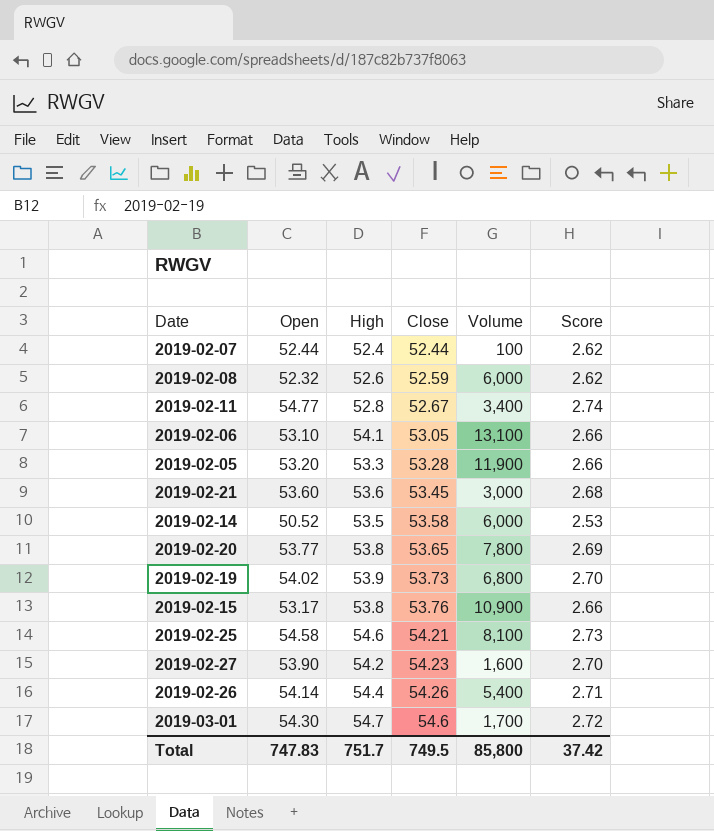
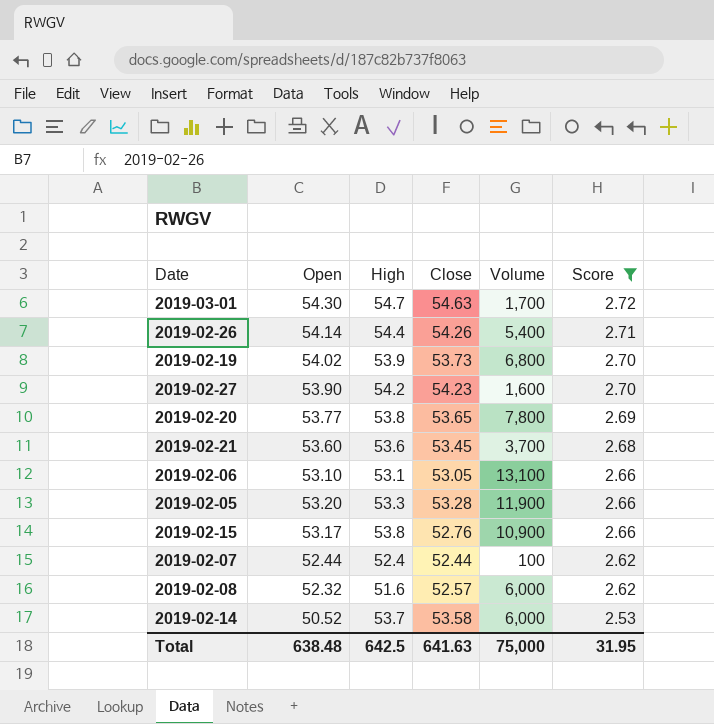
filter: none -> Score <= 2.72
row order: Close ascending -> Score descending
2019-03-01 | Close: 54.6 -> 54.63
2019-02-21 | Volume: 3,000 -> 3,700
2019-02-06 | High: 54.1 -> 53.1
2019-02-15 | Close: 53.76 -> 52.76
2019-02-08 | High: 52.6 -> 51.6
2019-02-08 | Close: 52.59 -> 52.57
2019-02-14 | High: 53.5 -> 53.7
Total | Open: 747.83 -> 638.48
Total | High: 751.7 -> 642.5
Total | Close: 749.5 -> 641.63
Total | Volume: 85,800 -> 75,000
Total | Score: 37.42 -> 31.95

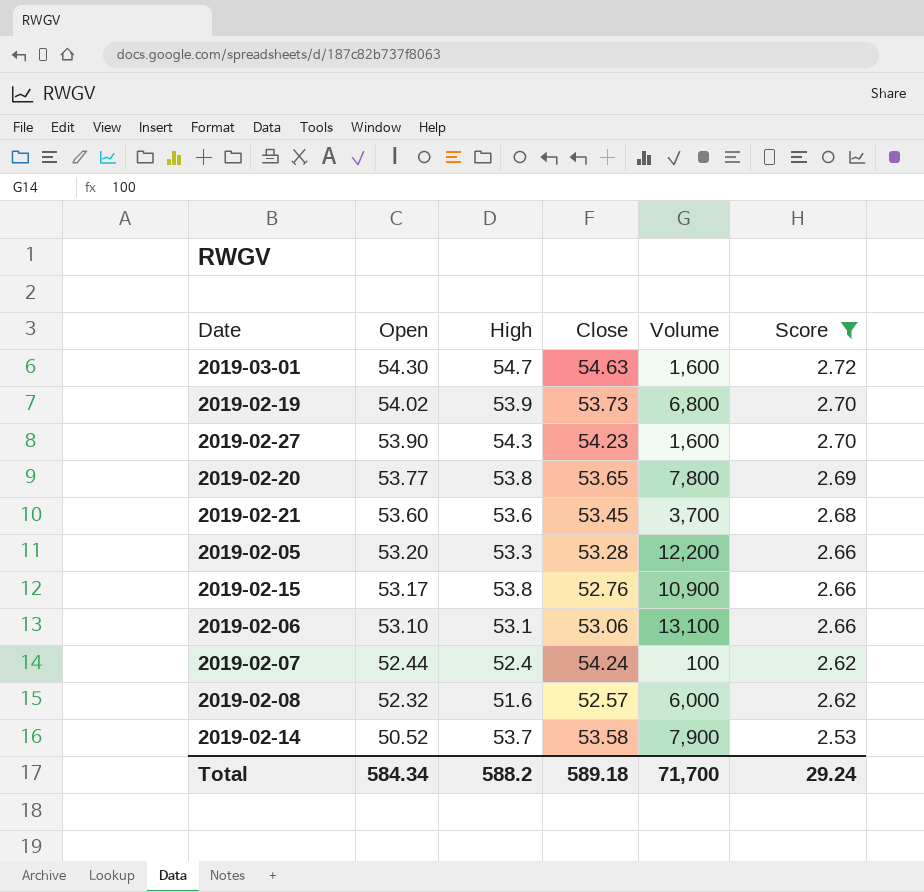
row order: Score descending -> Open descending
row 2019-02-26: 54.14 | 54.4 | 54.26 | 5,400 | 2.71 -> none
2019-03-01 | Volume: 1,700 -> 1,600
2019-02-27 | High: 54.2 -> 54.3
2019-02-05 | Volume: 11,900 -> 12,200
2019-02-06 | Close: 53.05 -> 53.06
2019-02-07 | Close: 52.44 -> 54.24
2019-02-14 | Volume: 6,000 -> 7,900
Total | Open: 638.48 -> 584.34
Total | High: 642.5 -> 588.2
Total | Close: 641.63 -> 589.18
Total | Volume: 75,000 -> 71,700
Total | Score: 31.95 -> 29.24

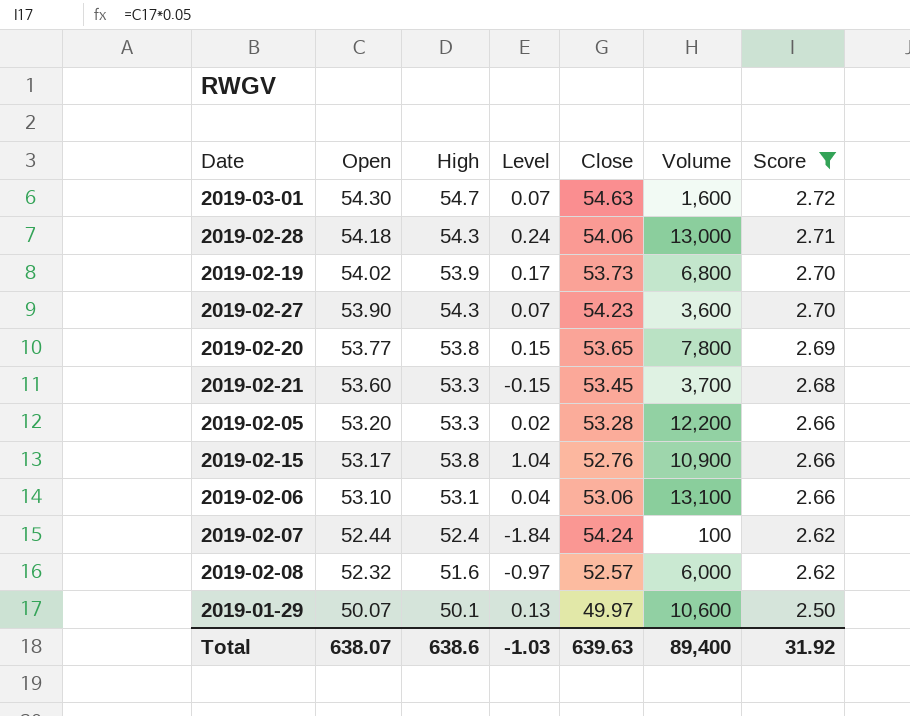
column Level | formula: none -> [High] - [Close]
row 2019-02-14: 50.52 | 53.7 | 53.58 | 7,900 | 2.53 -> none
row 2019-02-28: none -> 54.18 | 54.3 | 0.24 | 54.06 | 13,000 | 2.71
2019-02-27 | Volume: 1,600 -> 3,600
2019-02-21 | High: 53.6 -> 53.3
row 2019-01-29: none -> 50.07 | 50.1 | 0.13 | 49.97 | 10,600 | 2.50
Total | Open: 584.34 -> 638.07
Total | High: 588.2 -> 638.6
Total | Close: 589.18 -> 639.63
Total | Volume: 71,700 -> 89,400
Total | Score: 29.24 -> 31.92

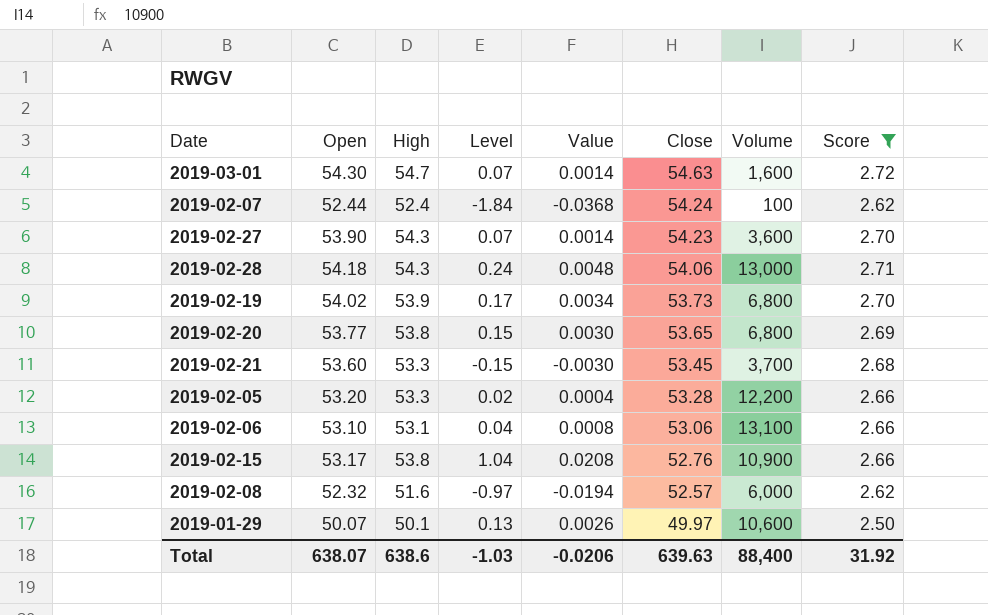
row order: Open descending -> Close descending
column Value | formula: none -> [Level] * 0.02
2019-02-20 | Volume: 7,800 -> 6,800
Total | Volume: 89,400 -> 88,400

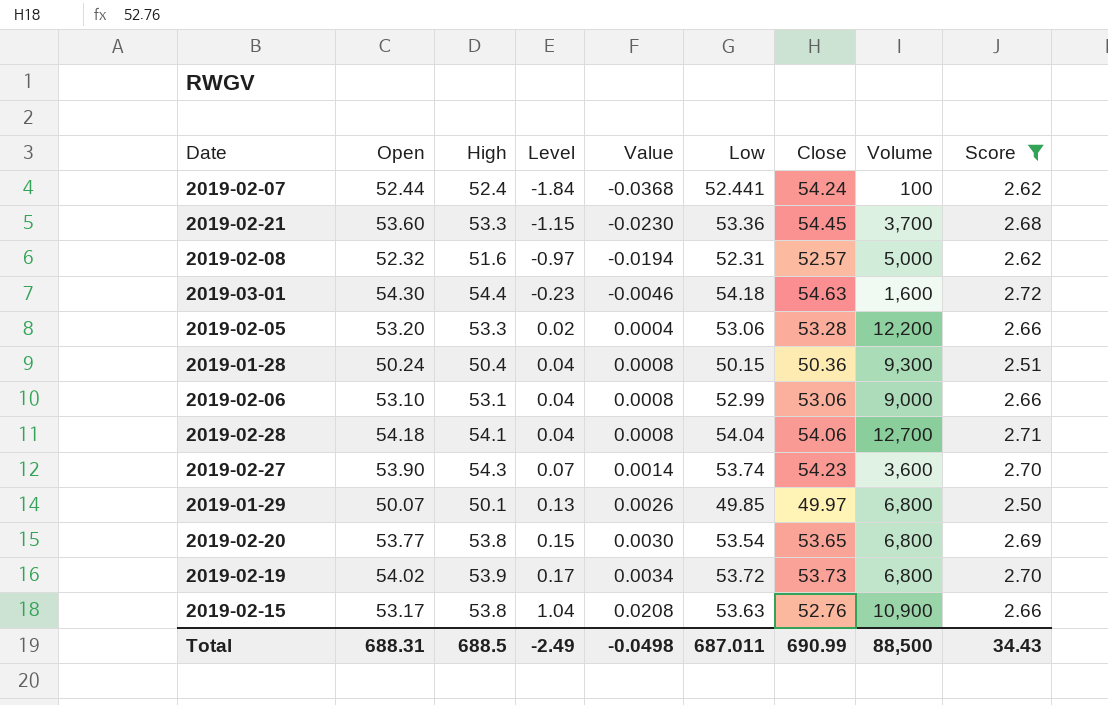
row order: Close descending -> Level ascending
column Low | position: none -> 6
2019-02-21 | Level: -0.15 -> -1.15
2019-02-21 | Value: -0.0030 -> -0.0230
2019-02-21 | Close: 53.45 -> 54.45
2019-02-08 | Volume: 6,000 -> 5,000
2019-03-01 | High: 54.7 -> 54.4
2019-03-01 | Level: 0.07 -> -0.23
2019-03-01 | Value: 0.0014 -> -0.0046
row 2019-01-28: none -> 50.24 | 50.4 | 0.04 | 0.0008 | 50.15 | 50.36 | 9,300 | 2.51
2019-02-06 | Volume: 13,100 -> 9,000
2019-02-28 | High: 54.3 -> 54.1
2019-02-28 | Level: 0.24 -> 0.04
2019-02-28 | Value: 0.0048 -> 0.0008
2019-02-28 | Volume: 13,000 -> 12,700
2019-01-29 | Volume: 10,600 -> 6,800
Total | Open: 638.07 -> 688.31
Total | High: 638.6 -> 688.5
Total | Level: -1.03 -> -2.49
Total | Value: -0.0206 -> -0.0498
Total | Close: 639.63 -> 690.99
Total | Volume: 88,400 -> 88,500
Total | Score: 31.92 -> 34.43

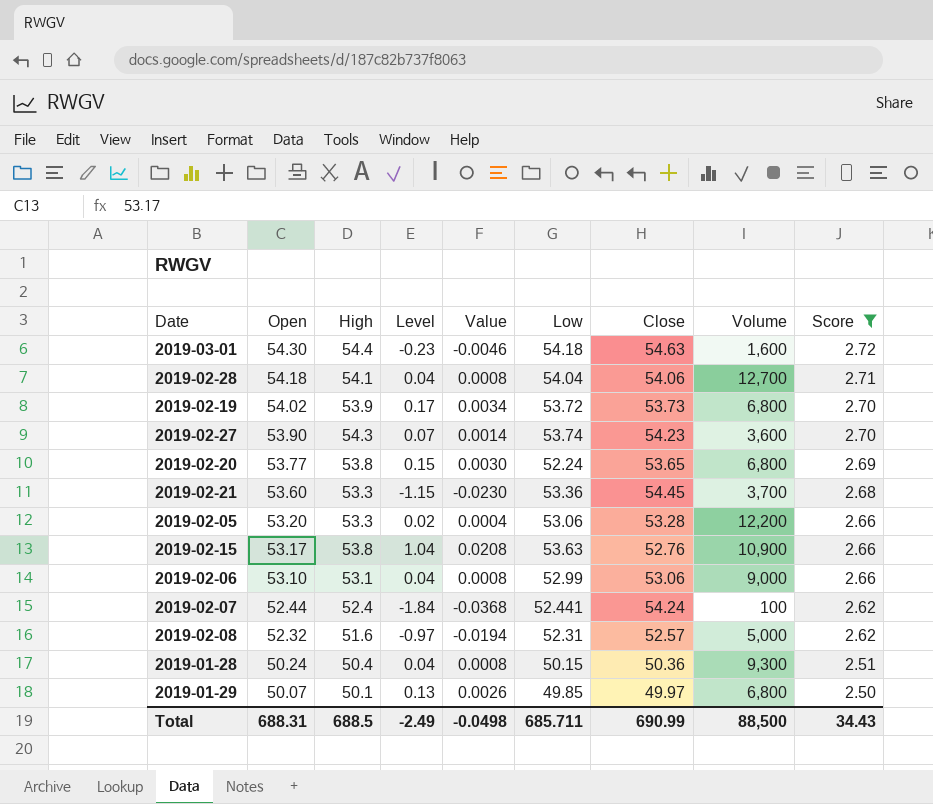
row order: Level ascending -> Open descending
2019-02-20 | Low: 53.54 -> 52.24
Total | Low: 687.011 -> 685.711

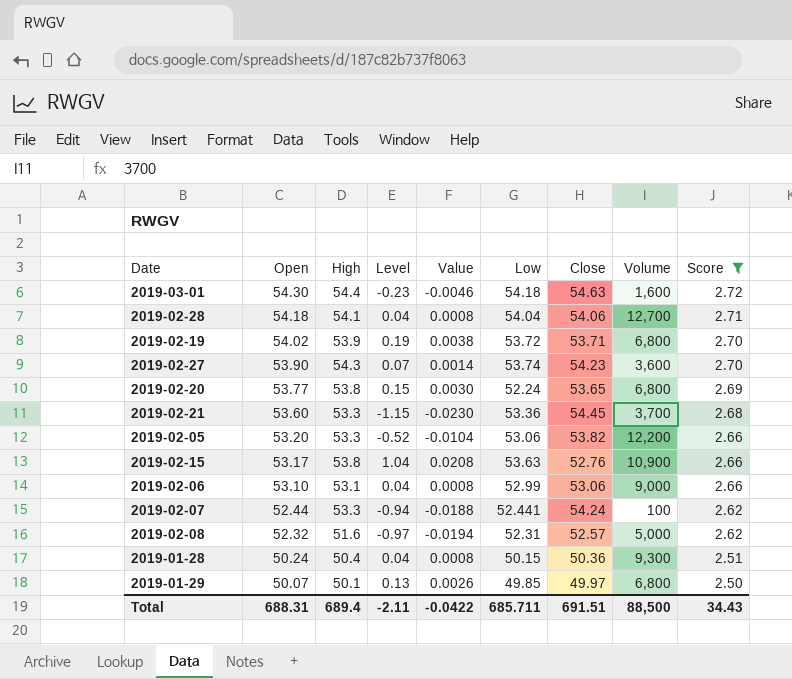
2019-02-19 | Level: 0.17 -> 0.19
2019-02-19 | Value: 0.0034 -> 0.0038
2019-02-19 | Close: 53.73 -> 53.71
2019-02-05 | Level: 0.02 -> -0.52
2019-02-05 | Value: 0.0004 -> -0.0104
2019-02-05 | Close: 53.28 -> 53.82
2019-02-07 | High: 52.4 -> 53.3
2019-02-07 | Level: -1.84 -> -0.94
2019-02-07 | Value: -0.0368 -> -0.0188
Total | High: 688.5 -> 689.4
Total | Level: -2.49 -> -2.11
Total | Value: -0.0498 -> -0.0422
Total | Close: 690.99 -> 691.51

